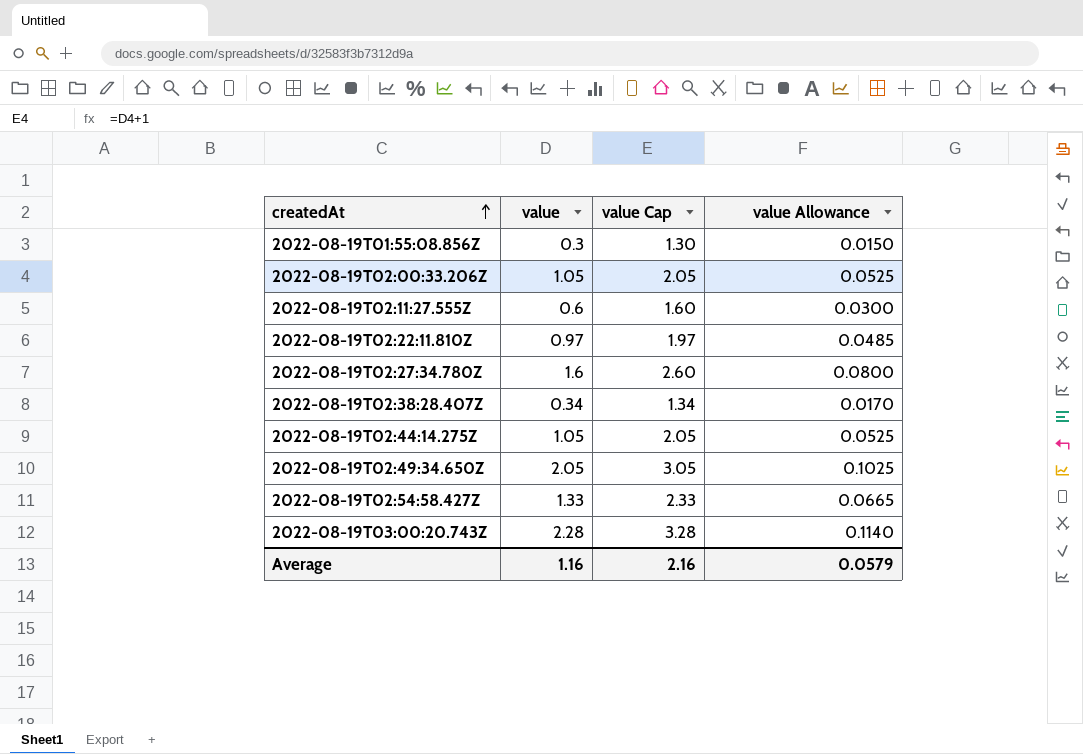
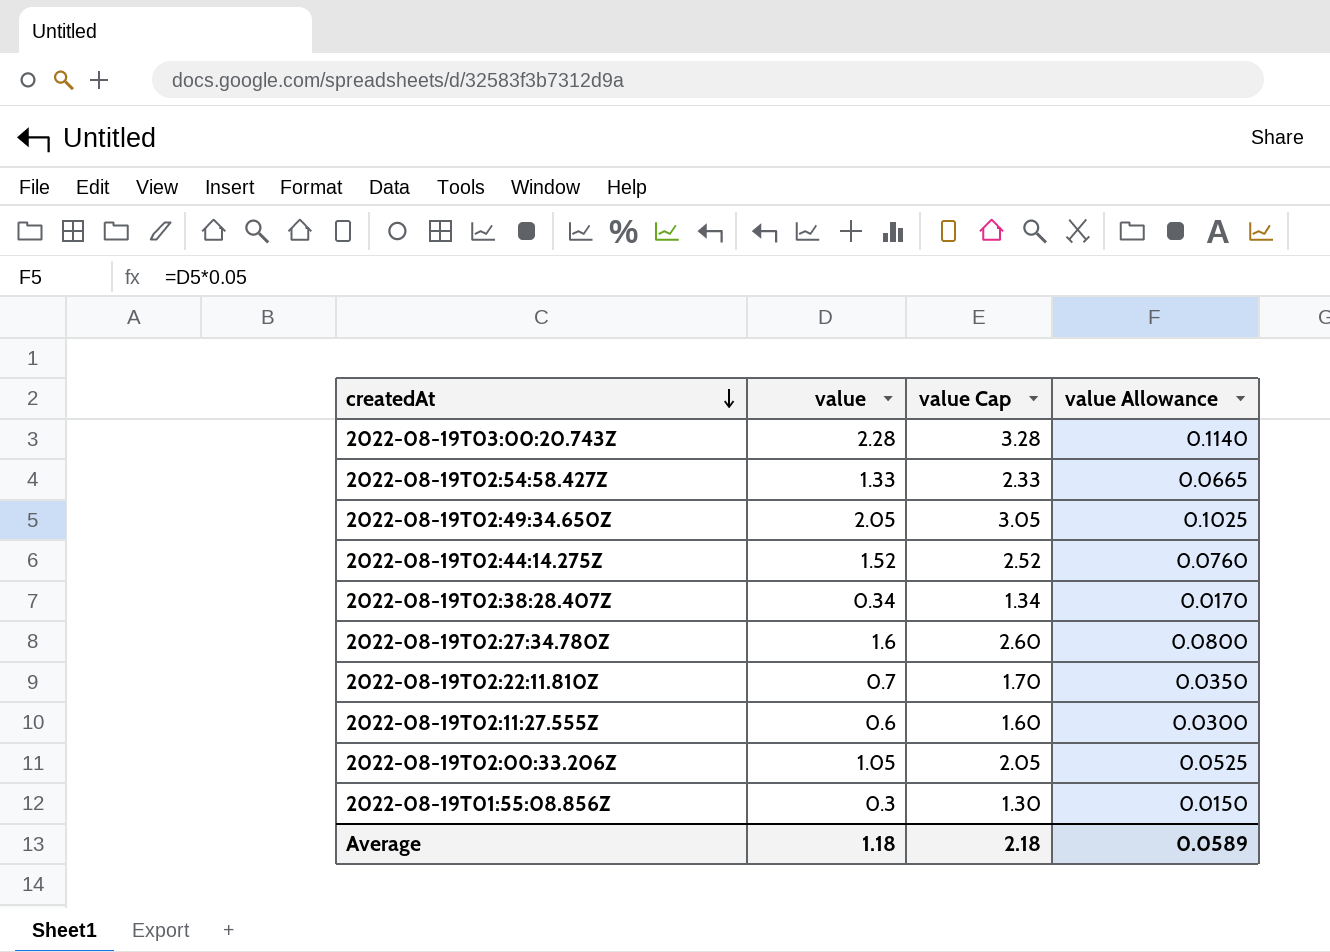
row order: createdAt ascending -> createdAt descending
2022-08-19T02:44:14.275Z | value: 1.05 -> 1.52
2022-08-19T02:44:14.275Z | value Cap: 2.05 -> 2.52
2022-08-19T02:44:14.275Z | value Allowance: 0.0525 -> 0.0760
2022-08-19T02:22:11.810Z | value: 0.97 -> 0.7
2022-08-19T02:22:11.810Z | value Cap: 1.97 -> 1.70
2022-08-19T02:22:11.810Z | value Allowance: 0.0485 -> 0.0350
Average | value: 1.16 -> 1.18
Average | value Cap: 2.16 -> 2.18
Average | value Allowance: 0.0579 -> 0.0589

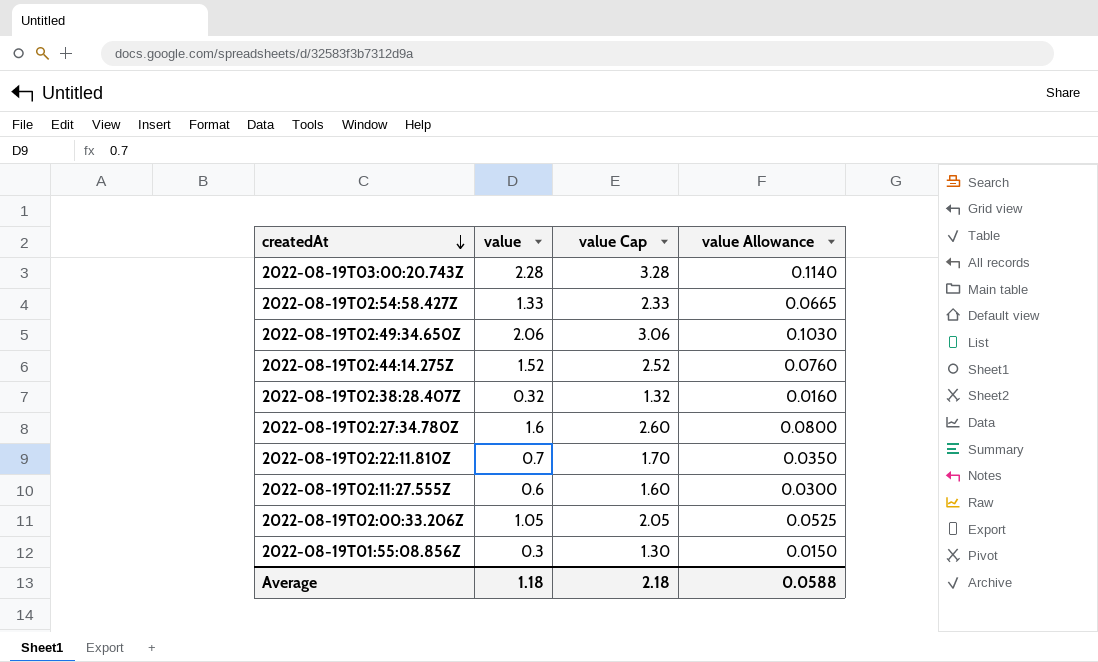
2022-08-19T02:49:34.650Z | value: 2.05 -> 2.06
2022-08-19T02:49:34.650Z | value Cap: 3.05 -> 3.06
2022-08-19T02:49:34.650Z | value Allowance: 0.1025 -> 0.1030
2022-08-19T02:38:28.407Z | value: 0.34 -> 0.32
2022-08-19T02:38:28.407Z | value Cap: 1.34 -> 1.32
2022-08-19T02:38:28.407Z | value Allowance: 0.0170 -> 0.0160
Average | value Allowance: 0.0589 -> 0.0588

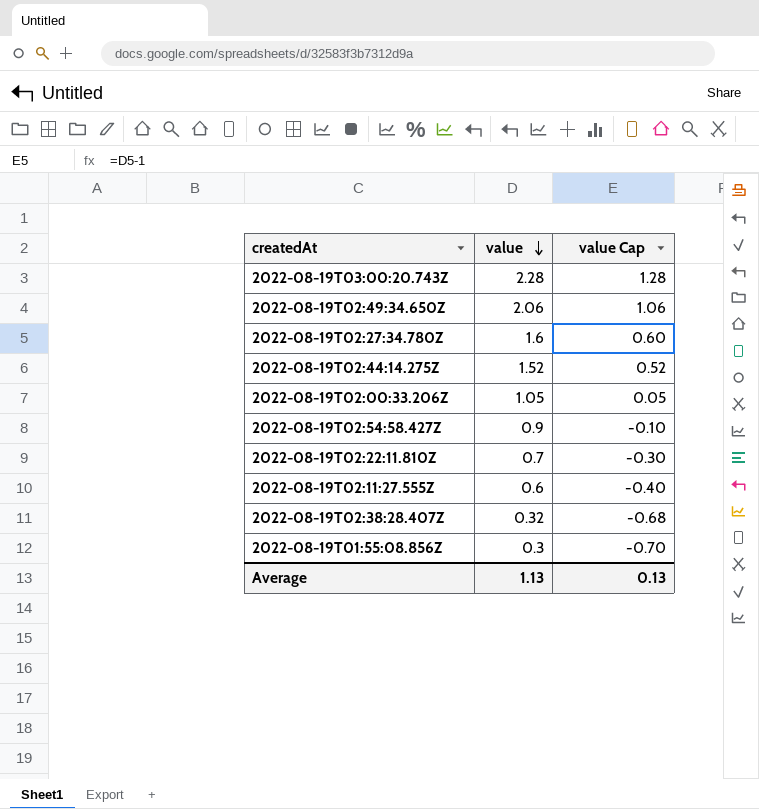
row order: createdAt descending -> value descending
column value Allowance | formula: [value] * 0.05 -> none
column value Cap | formula: [value] + 1 -> [value] - 1
2022-08-19T02:54:58.427Z | value: 1.33 -> 0.9
Average | value: 1.18 -> 1.13
Average | value Cap: 2.18 -> 0.13

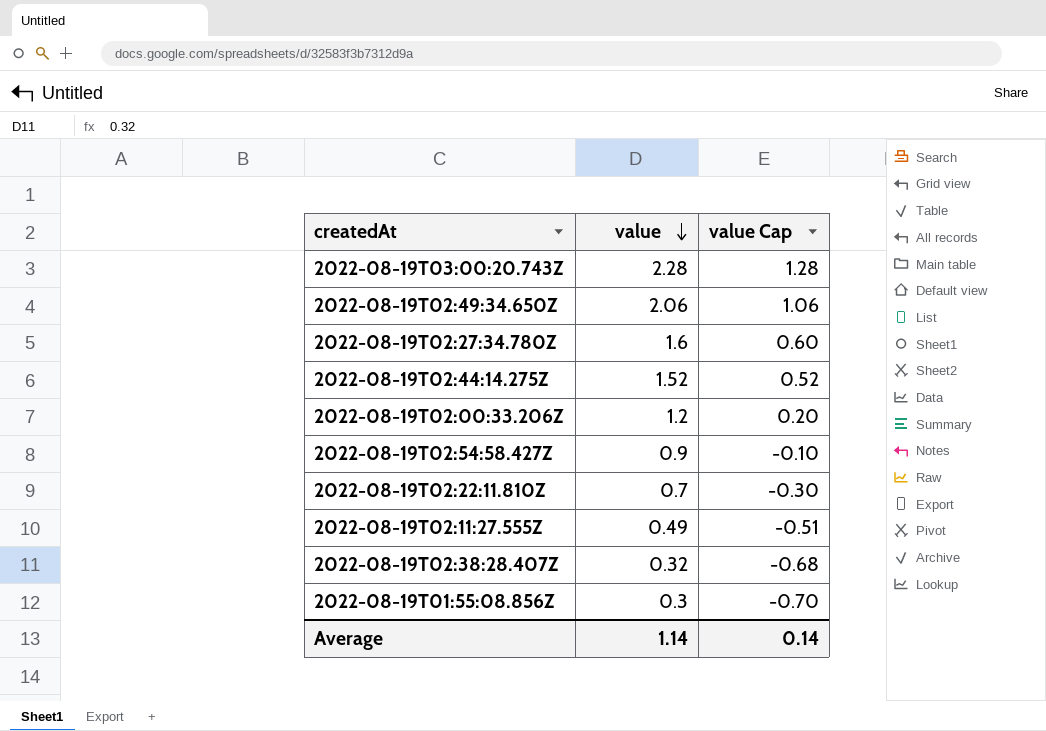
2022-08-19T02:00:33.206Z | value: 1.05 -> 1.2
2022-08-19T02:00:33.206Z | value Cap: 0.05 -> 0.20
2022-08-19T02:11:27.555Z | value: 0.6 -> 0.49
2022-08-19T02:11:27.555Z | value Cap: -0.40 -> -0.51
Average | value: 1.13 -> 1.14
Average | value Cap: 0.13 -> 0.14

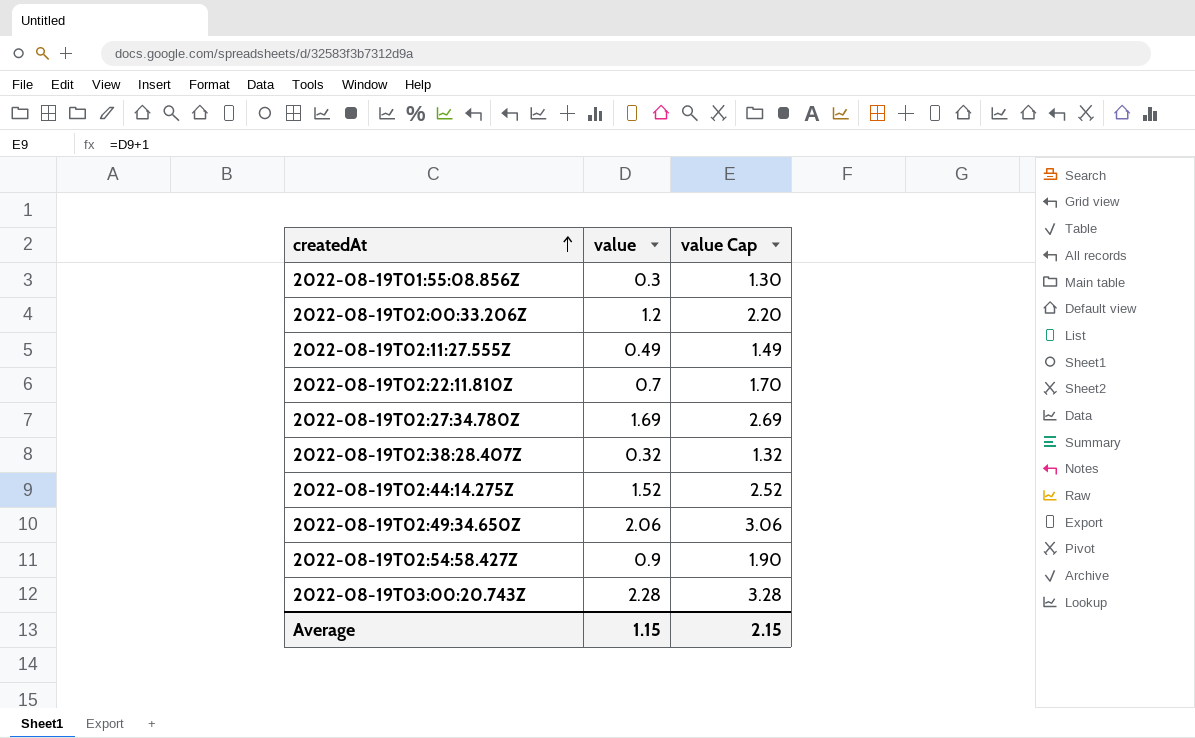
row order: value descending -> createdAt ascending
column value Cap | formula: [value] - 1 -> [value] + 1
2022-08-19T02:27:34.780Z | value: 1.6 -> 1.69
Average | value: 1.14 -> 1.15
Average | value Cap: 0.14 -> 2.15

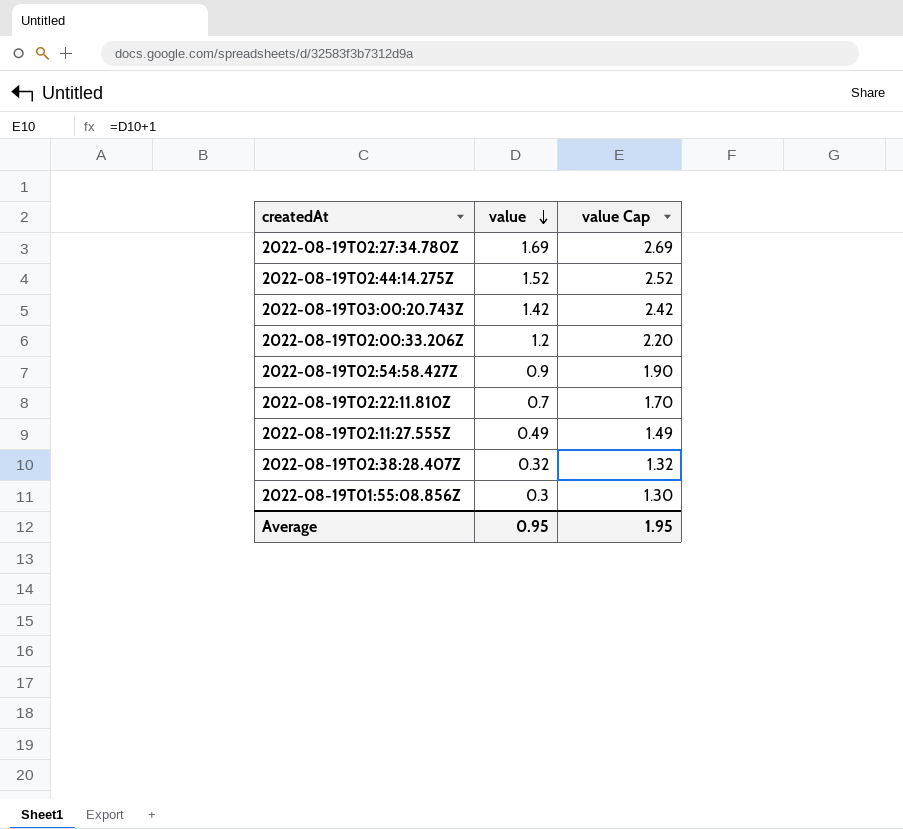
row order: createdAt ascending -> value descending
row 2022-08-19T02:49:34.650Z: 2.06 | 3.06 -> none
2022-08-19T03:00:20.743Z | value: 2.28 -> 1.42
2022-08-19T03:00:20.743Z | value Cap: 3.28 -> 2.42
Average | value: 1.15 -> 0.95
Average | value Cap: 2.15 -> 1.95

